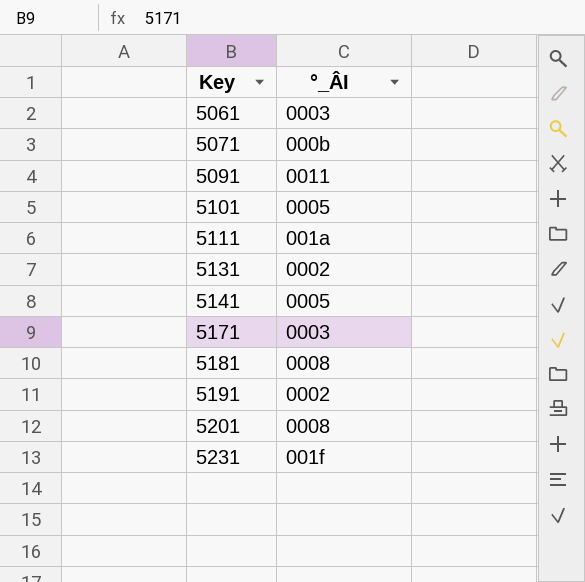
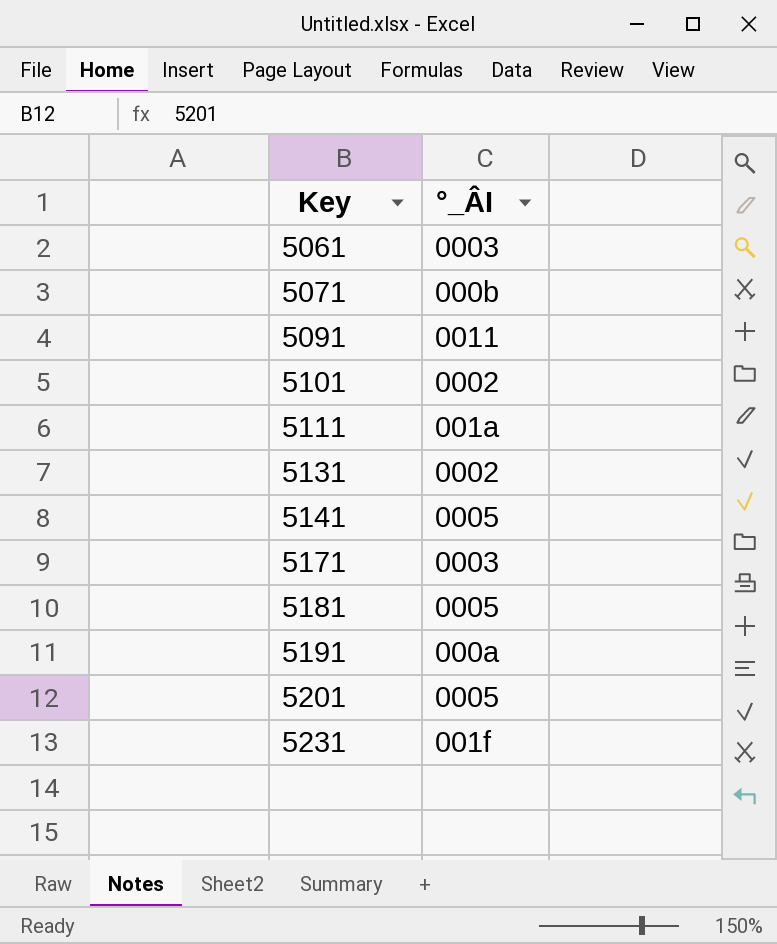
5101 | °_ÂI: 0005 -> 0002
5181 | °_ÂI: 0008 -> 0005
5191 | °_ÂI: 0002 -> 000a
5201 | °_ÂI: 0008 -> 0005

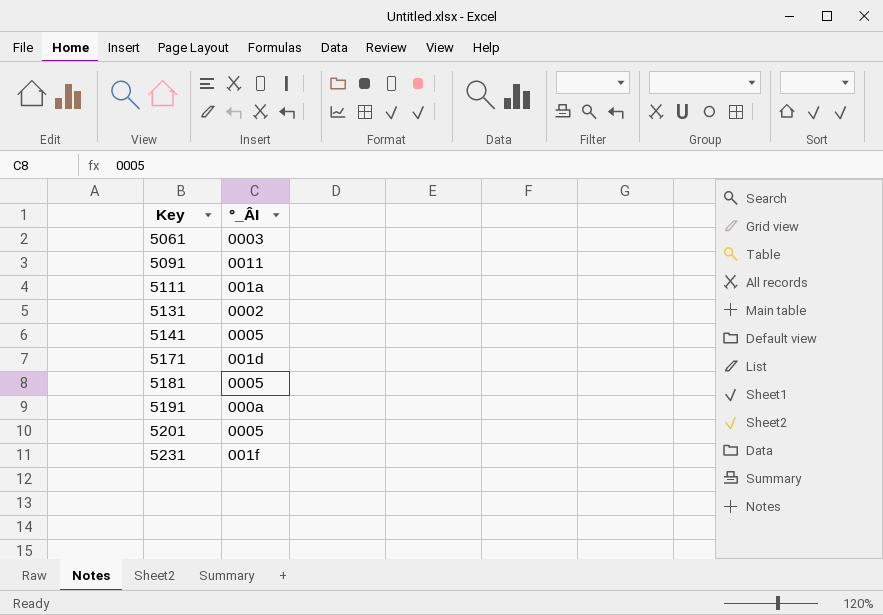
row 5071: 000b -> none
row 5101: 0002 -> none
5171 | °_ÂI: 0003 -> 001d

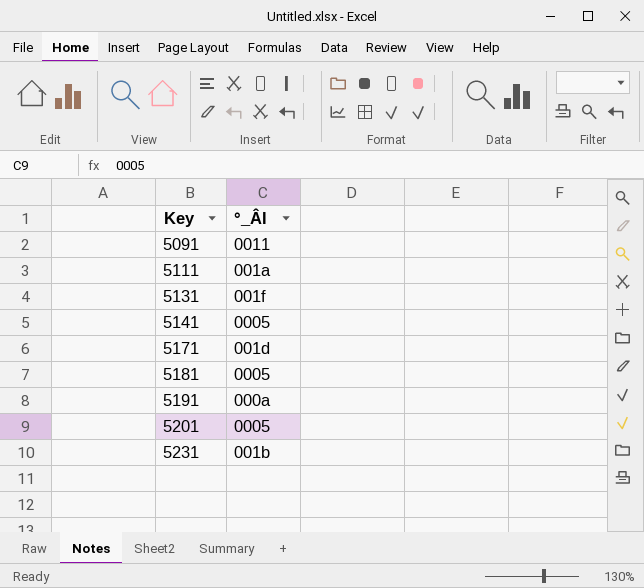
row 5061: 0003 -> none
5131 | °_ÂI: 0002 -> 001f
5231 | °_ÂI: 001f -> 001b

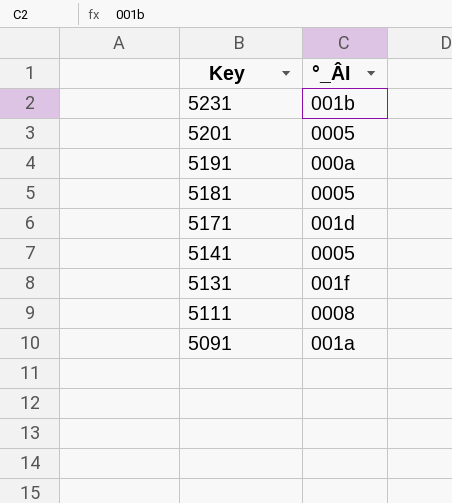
row order: Key ascending -> Key descending
5111 | °_ÂI: 001a -> 0008
5091 | °_ÂI: 0011 -> 001a

